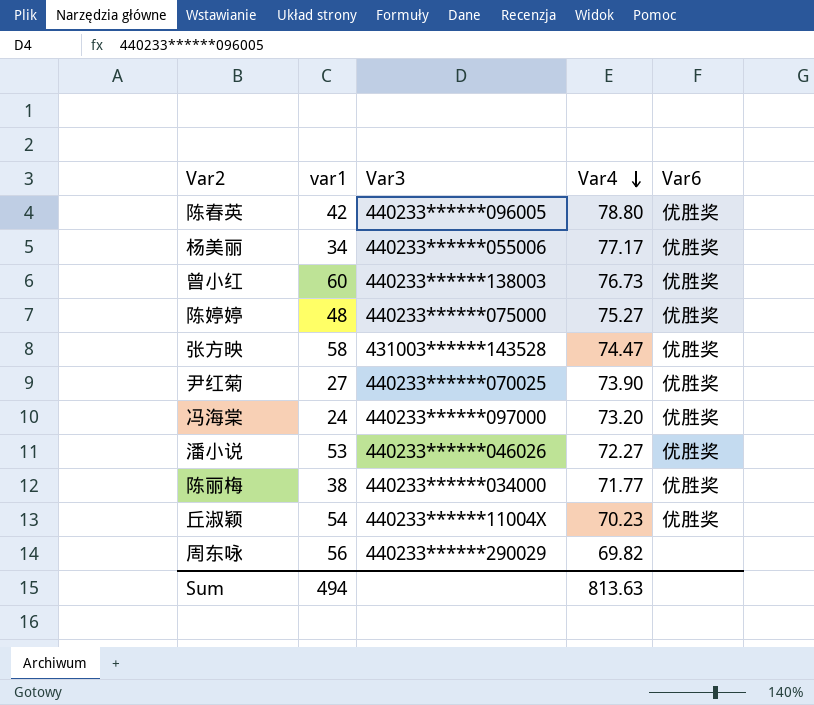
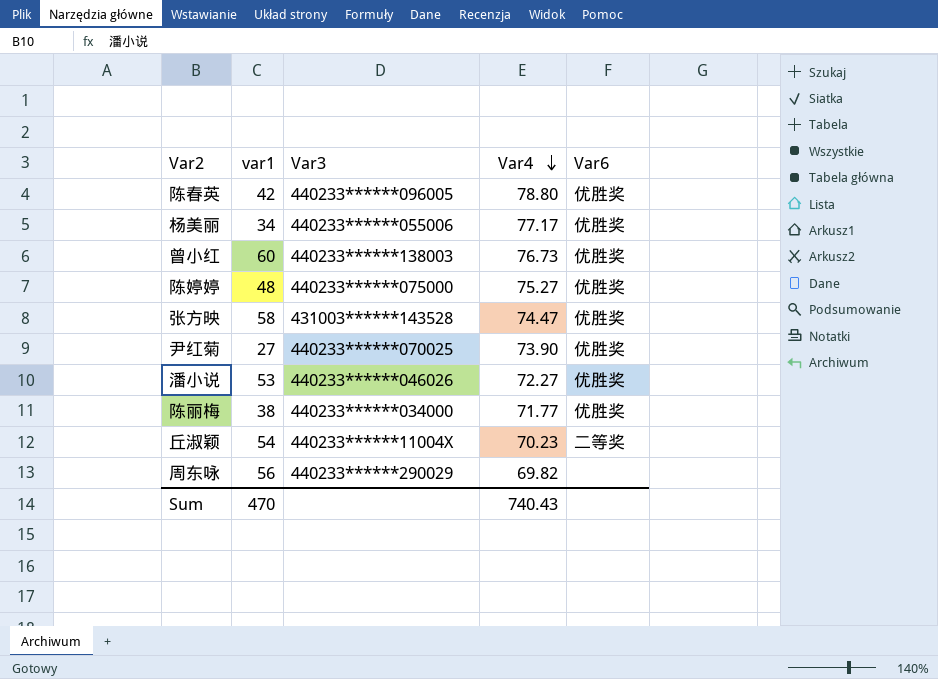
row 冯海棠: 24 | 440233******097000 | 73.20 | 优胜奖 -> none
丘淑颖 | Var6: 优胜奖 -> 二等奖
Sum | var1: 494 -> 470
Sum | Var4: 813.63 -> 740.43

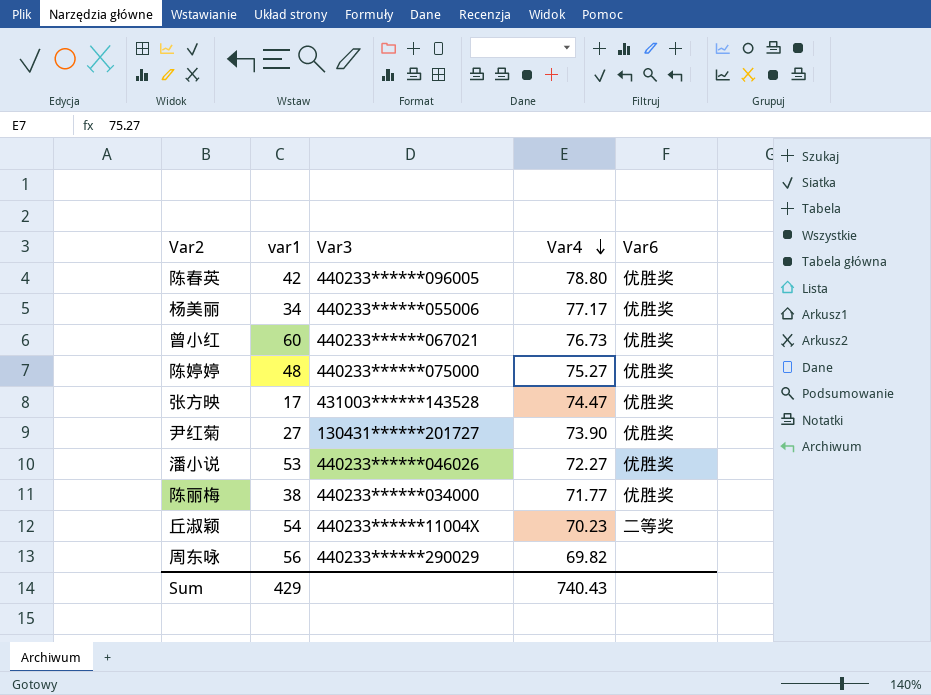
曾小红 | Var3: 440233******138003 -> 440233******067021
张方映 | var1: 58 -> 17
尹红菊 | Var3: 440233******070025 -> 130431******201727
Sum | var1: 470 -> 429

